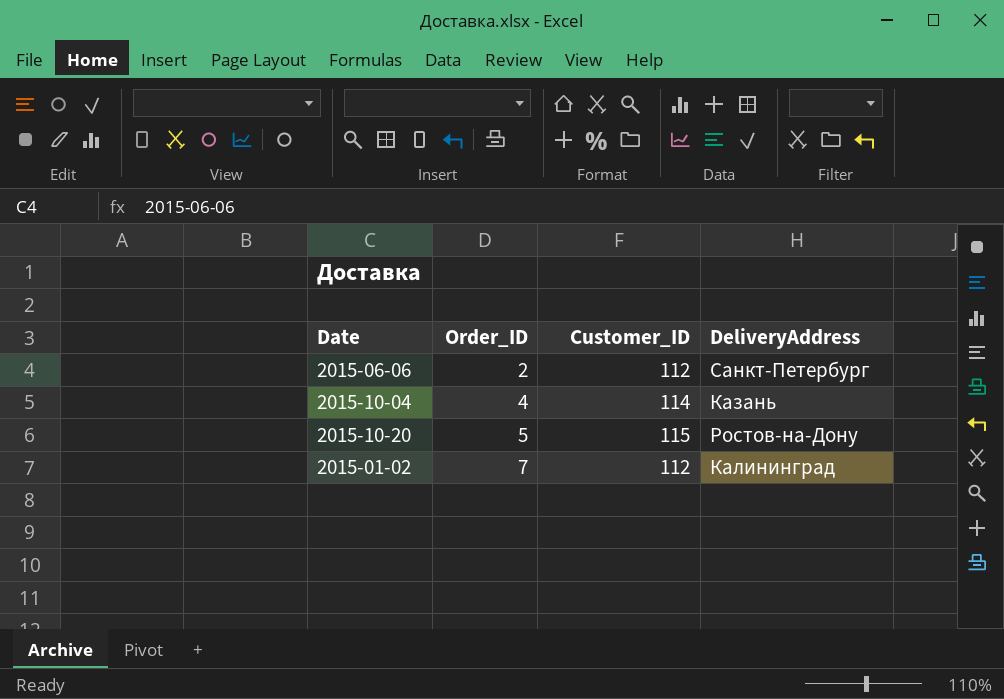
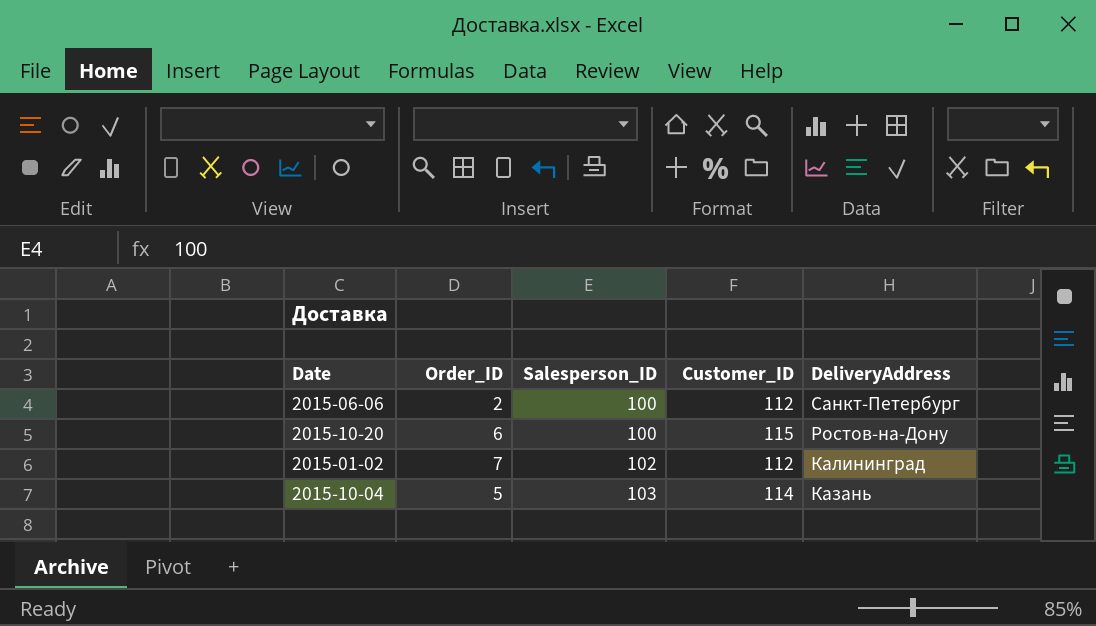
row order: Order_ID ascending -> Salesperson_ID ascending
column Salesperson_ID | position: none -> 3
2015-10-20 | Order_ID: 5 -> 6
2015-10-04 | Order_ID: 4 -> 5

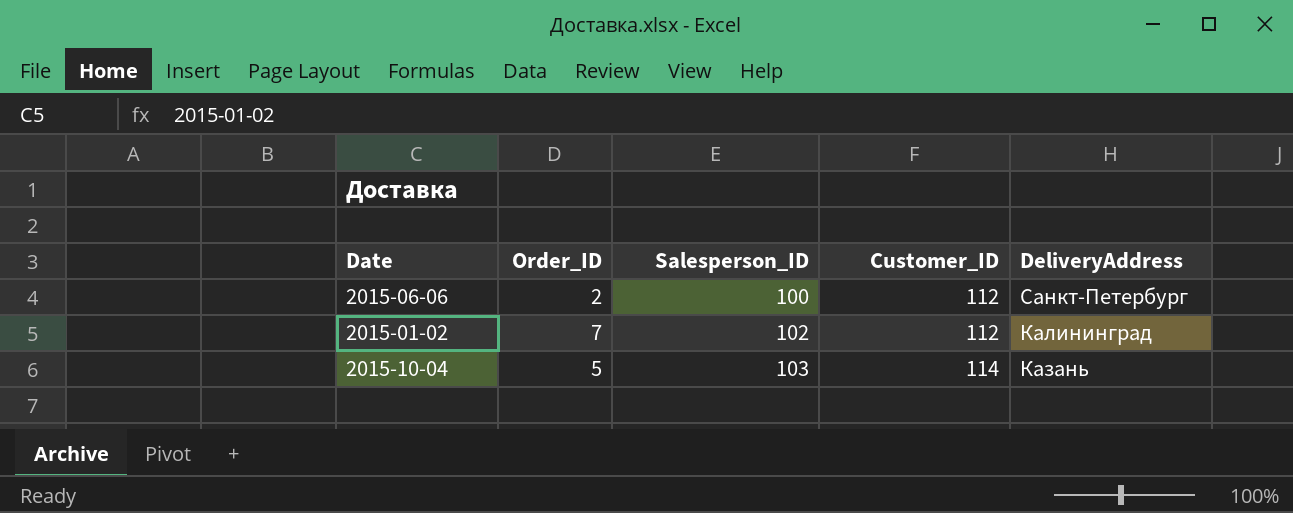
row 2015-10-20: 6 | 100 | 115 | Ростов-на-Дону -> none

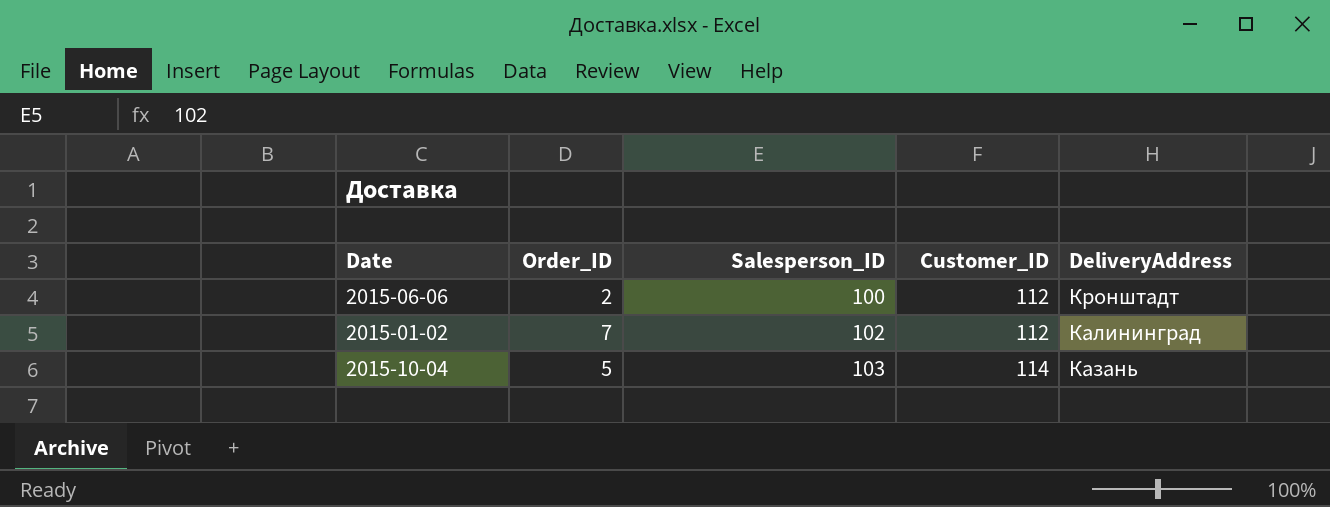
2015-06-06 | DeliveryAddress: Санкт-Петербург -> Кронштадт

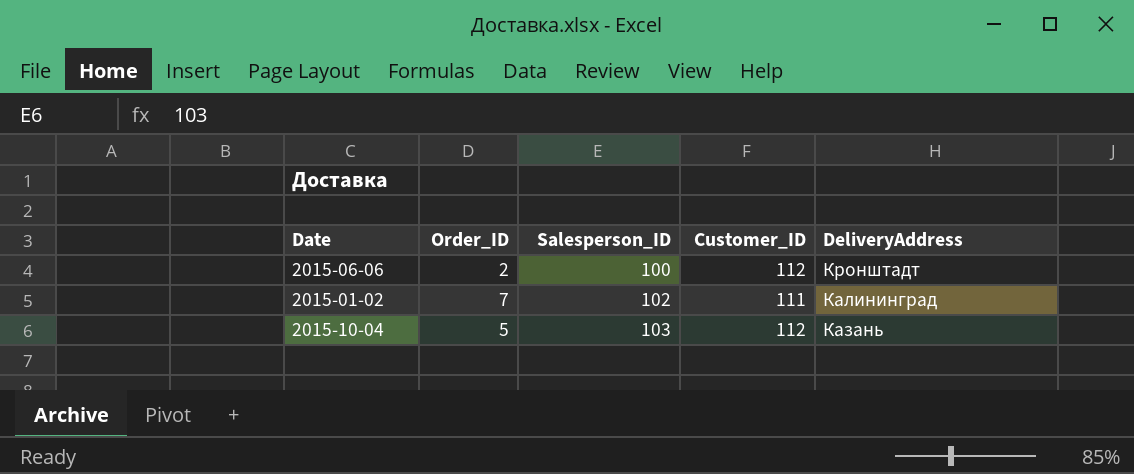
2015-01-02 | Customer_ID: 112 -> 111
2015-10-04 | Customer_ID: 114 -> 112

